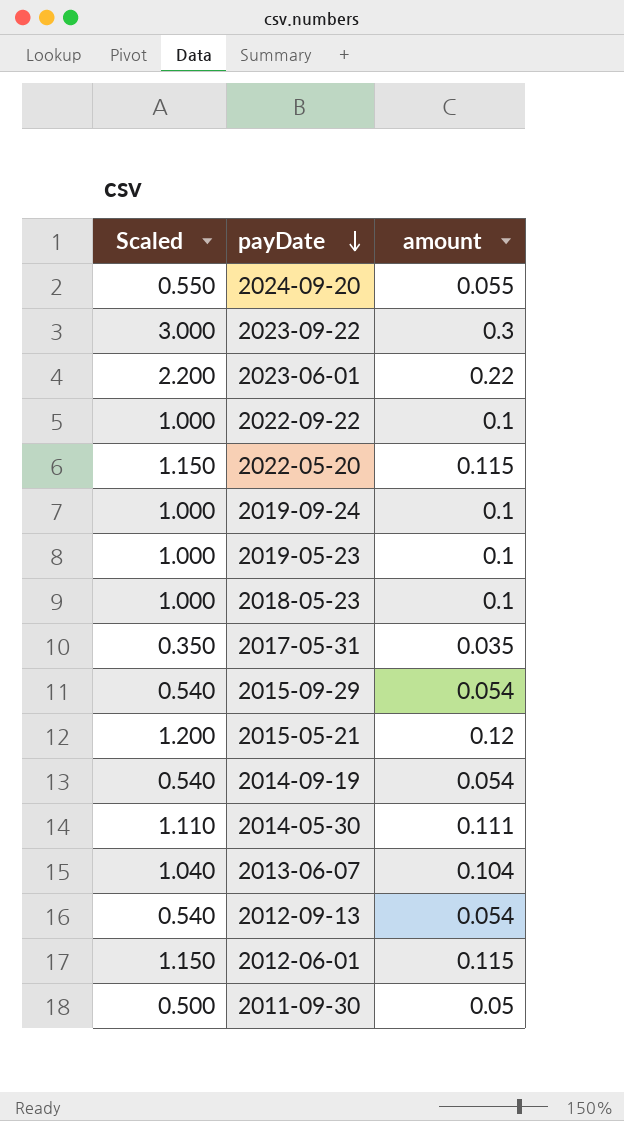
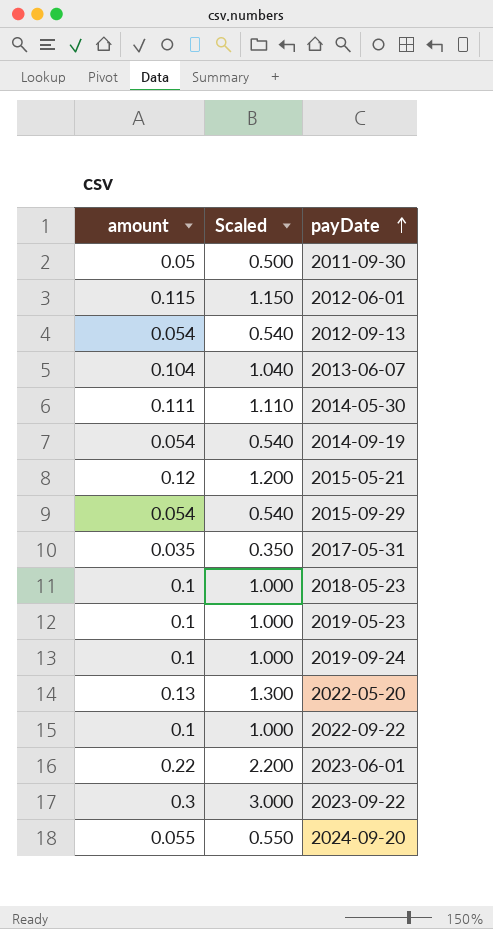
row order: payDate descending -> payDate ascending
column amount | position: 3 -> 1
2022-05-20 | amount: 0.115 -> 0.13
2022-05-20 | Scaled: 1.150 -> 1.300

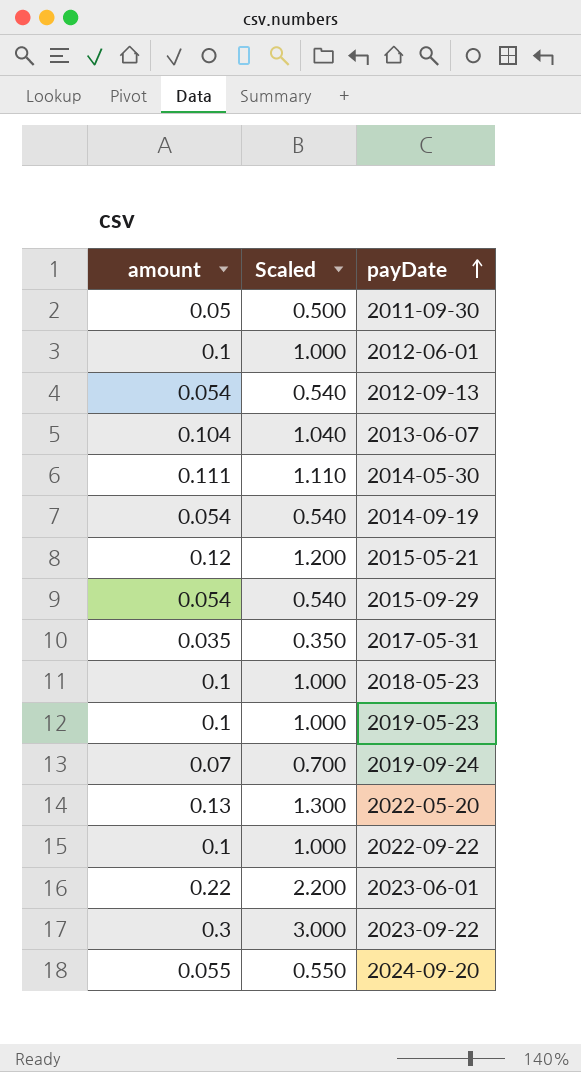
2012-06-01 | amount: 0.115 -> 0.1
2012-06-01 | Scaled: 1.150 -> 1.000
2019-09-24 | amount: 0.1 -> 0.07
2019-09-24 | Scaled: 1.000 -> 0.700

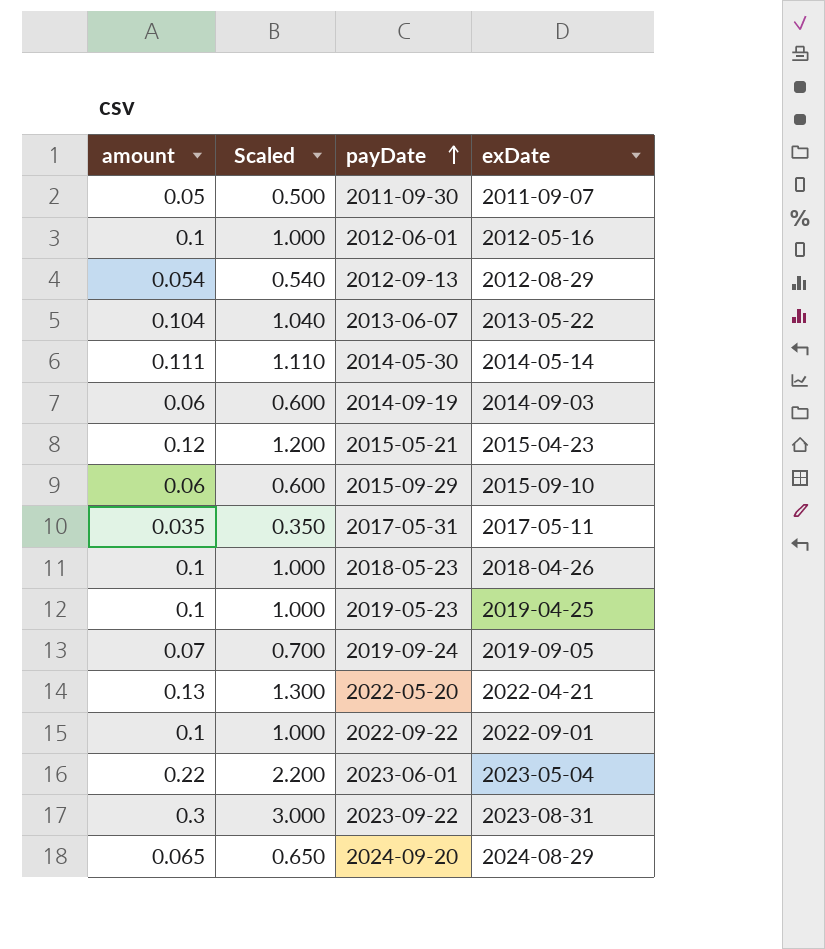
column exDate | position: none -> 4
2014-09-19 | amount: 0.054 -> 0.06
2014-09-19 | Scaled: 0.540 -> 0.600
2015-09-29 | amount: 0.054 -> 0.06
2015-09-29 | Scaled: 0.540 -> 0.600
2024-09-20 | amount: 0.055 -> 0.065
2024-09-20 | Scaled: 0.550 -> 0.650

